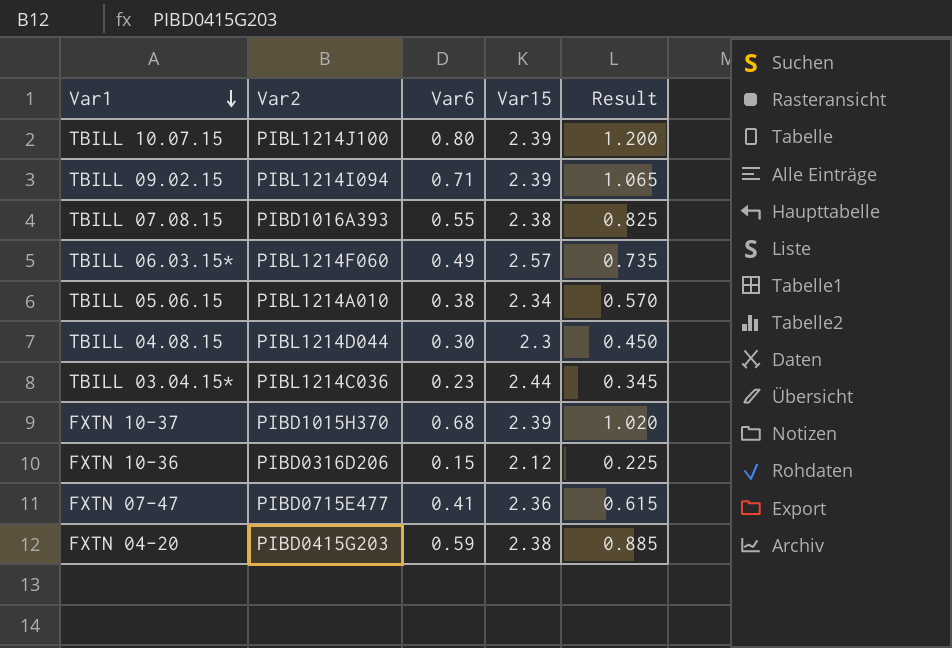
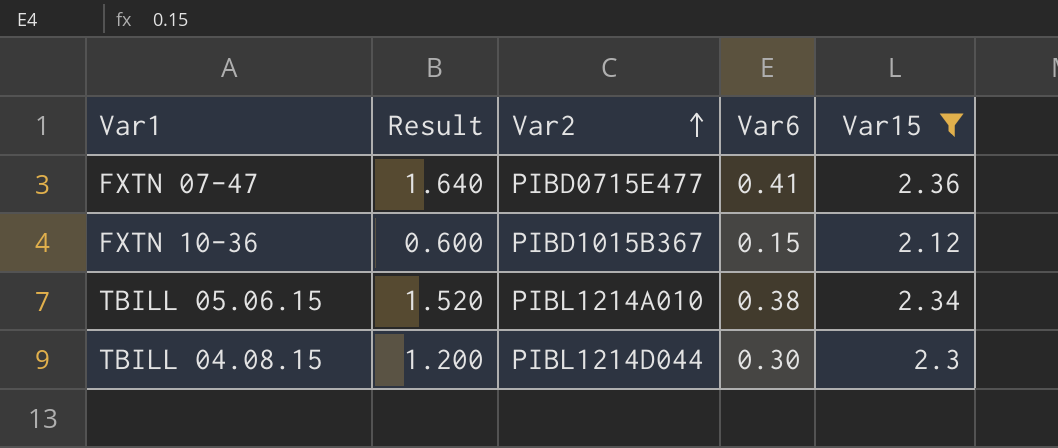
filter: none -> Var15 <= 2.36
row order: Var1 descending -> Var2 ascending
column Result | formula: [Var6] * 1.5 -> [Var6] * 4
column Result | position: 5 -> 2
FXTN 10-36 | Var2: PIBD0316D206 -> PIBD1015B367

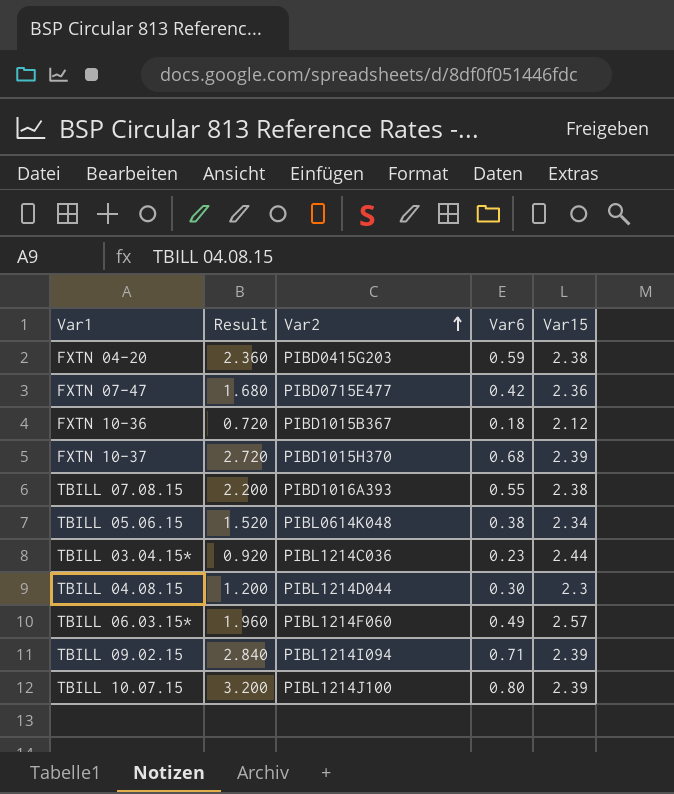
filter: Var15 <= 2.36 -> none
FXTN 07-47 | Result: 1.640 -> 1.680
FXTN 07-47 | Var6: 0.41 -> 0.42
FXTN 10-36 | Result: 0.600 -> 0.720
FXTN 10-36 | Var6: 0.15 -> 0.18
TBILL 05.06.15 | Var2: PIBL1214A010 -> PIBL0614K048

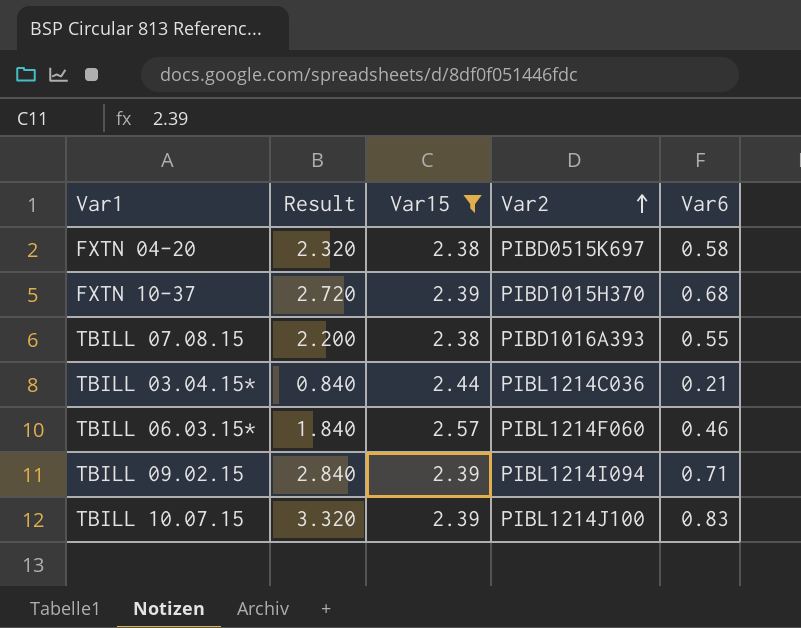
filter: none -> Var15 >= 2.38
column Var15 | position: 5 -> 3
FXTN 04-20 | Result: 2.360 -> 2.320
FXTN 04-20 | Var2: PIBD0415G203 -> PIBD0515K697
FXTN 04-20 | Var6: 0.59 -> 0.58
TBILL 03.04.15* | Result: 0.920 -> 0.840
TBILL 03.04.15* | Var6: 0.23 -> 0.21
TBILL 06.03.15* | Result: 1.960 -> 1.840
TBILL 06.03.15* | Var6: 0.49 -> 0.46
TBILL 10.07.15 | Result: 3.200 -> 3.320
TBILL 10.07.15 | Var6: 0.80 -> 0.83

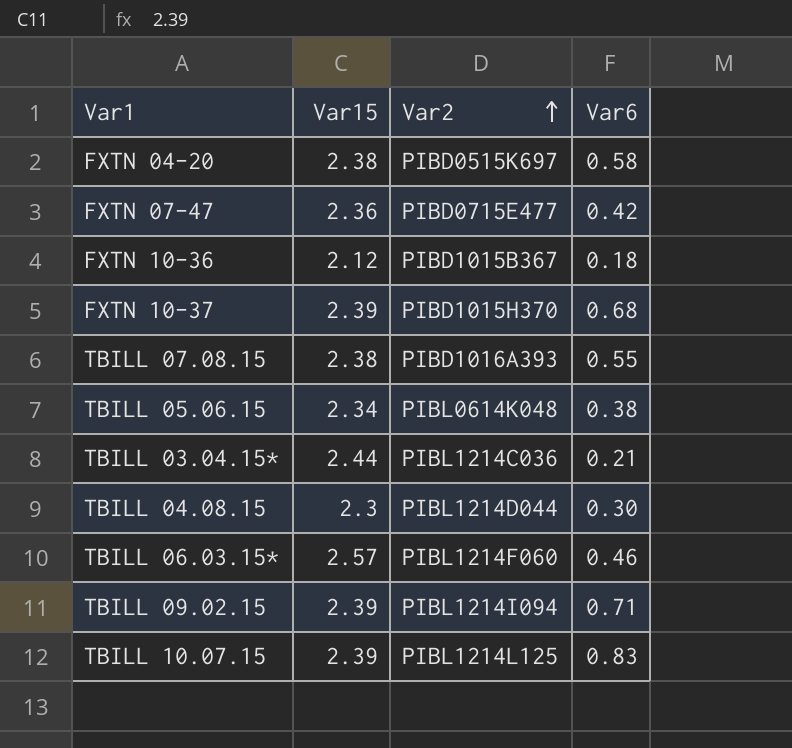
filter: Var15 >= 2.38 -> none
column Result | formula: [Var6] * 4 -> none
TBILL 10.07.15 | Var2: PIBL1214J100 -> PIBL1214L125

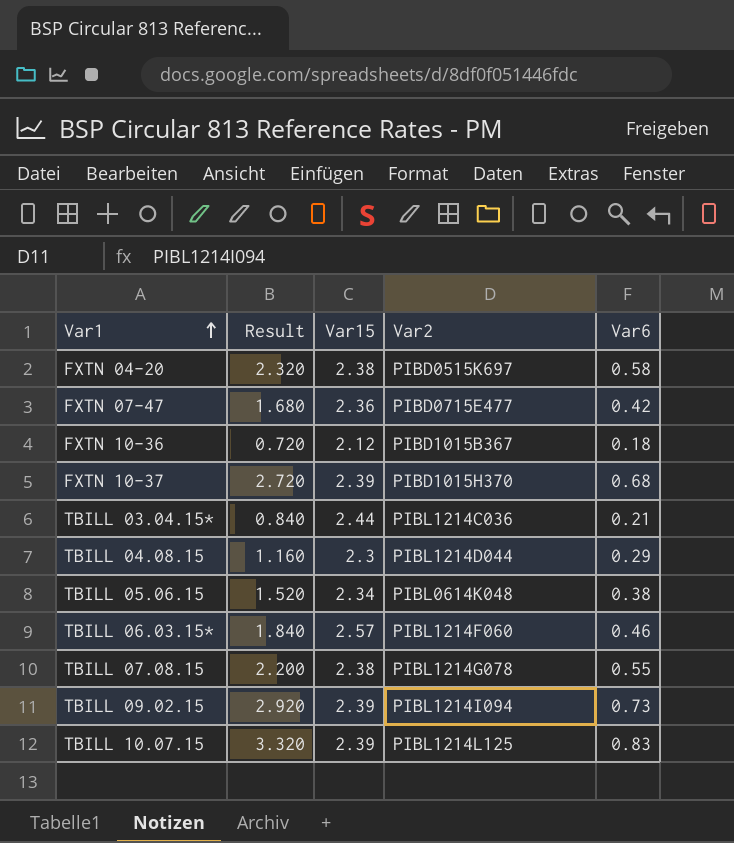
row order: Var2 ascending -> Var1 ascending
column Result | formula: none -> [Var6] * 4
TBILL 04.08.15 | Var6: 0.30 -> 0.29
TBILL 07.08.15 | Var2: PIBD1016A393 -> PIBL1214G078
TBILL 09.02.15 | Var6: 0.71 -> 0.73

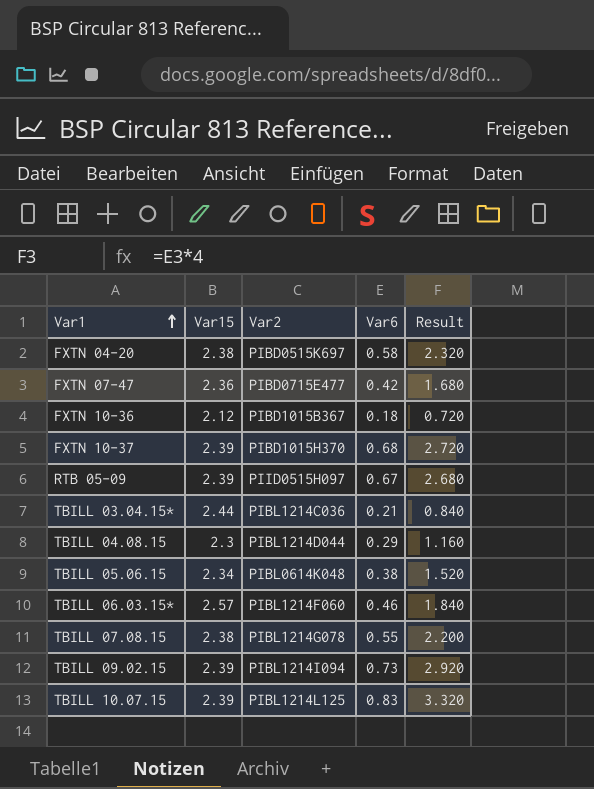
column Result | position: 2 -> 5
row RTB 05-09: none -> 2.39 | PIID0515H097 | 0.67 | 2.680

